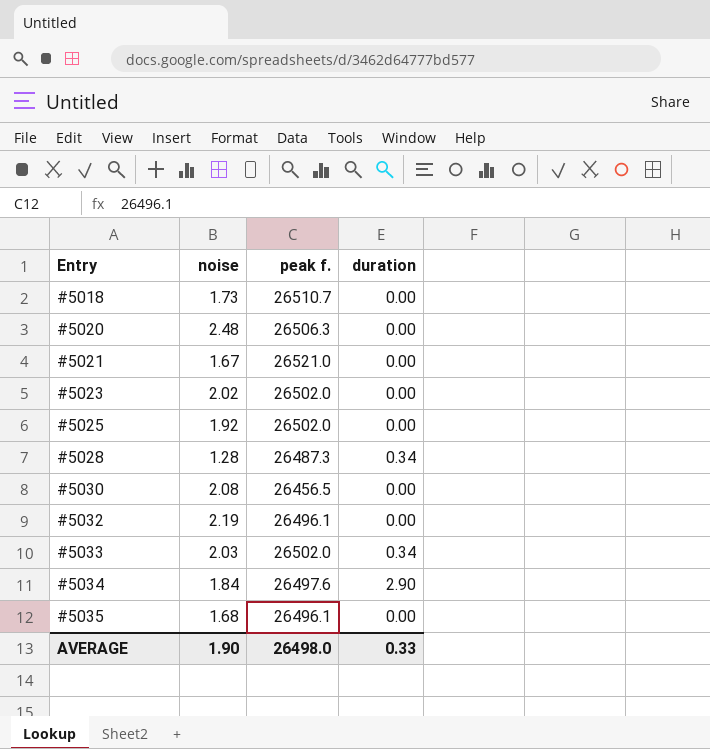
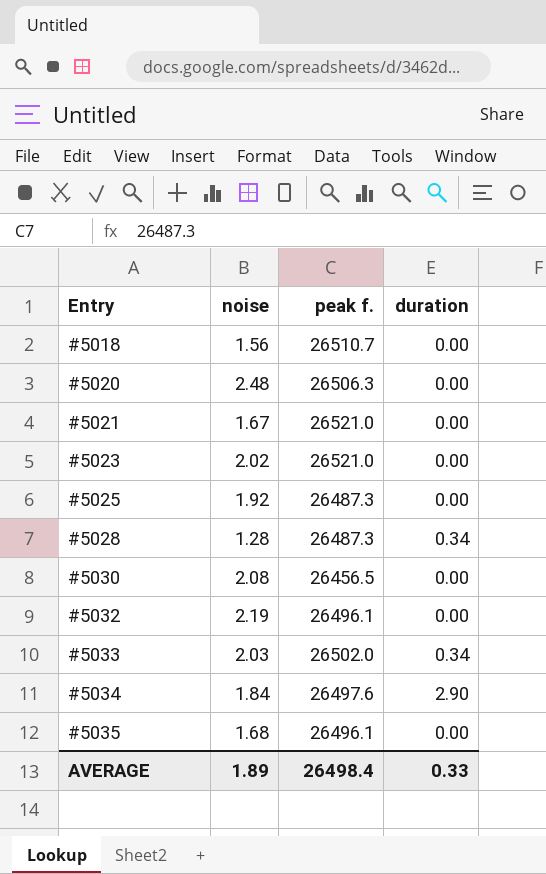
#5018 | noise: 1.73 -> 1.56
#5023 | peak f.: 26502.0 -> 26521.0
#5025 | peak f.: 26502.0 -> 26487.3
AVERAGE | noise: 1.90 -> 1.89
AVERAGE | peak f.: 26498.0 -> 26498.4

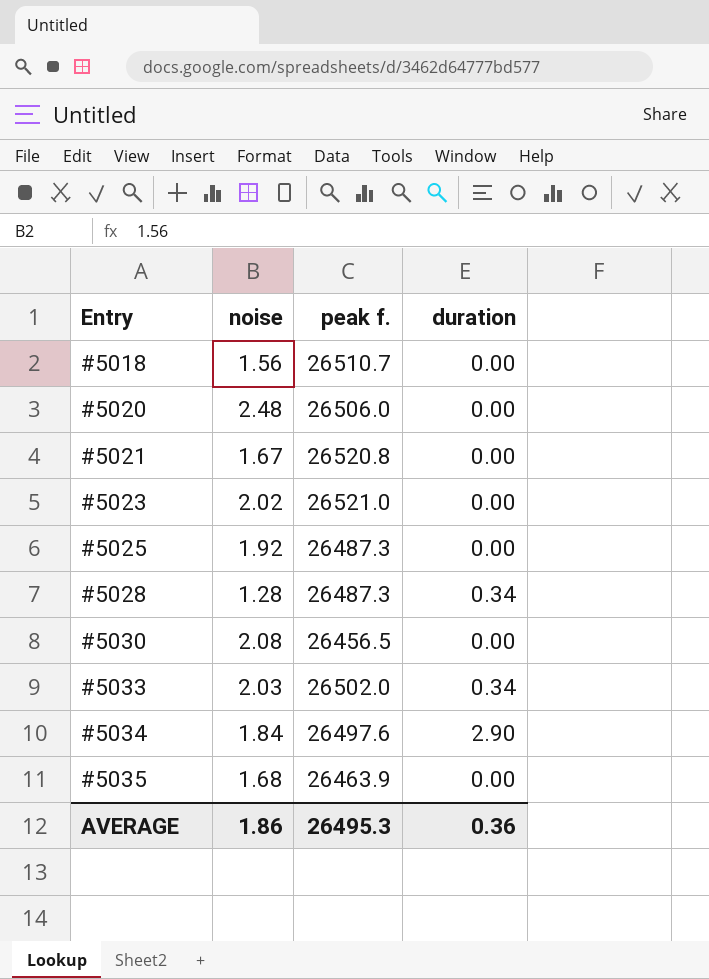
row #5032: 2.19 | 26496.1 | 0.00 -> none
#5020 | peak f.: 26506.3 -> 26506.0
#5021 | peak f.: 26521.0 -> 26520.8
#5035 | peak f.: 26496.1 -> 26463.9
AVERAGE | noise: 1.89 -> 1.86
AVERAGE | peak f.: 26498.4 -> 26495.3
AVERAGE | duration: 0.33 -> 0.36

